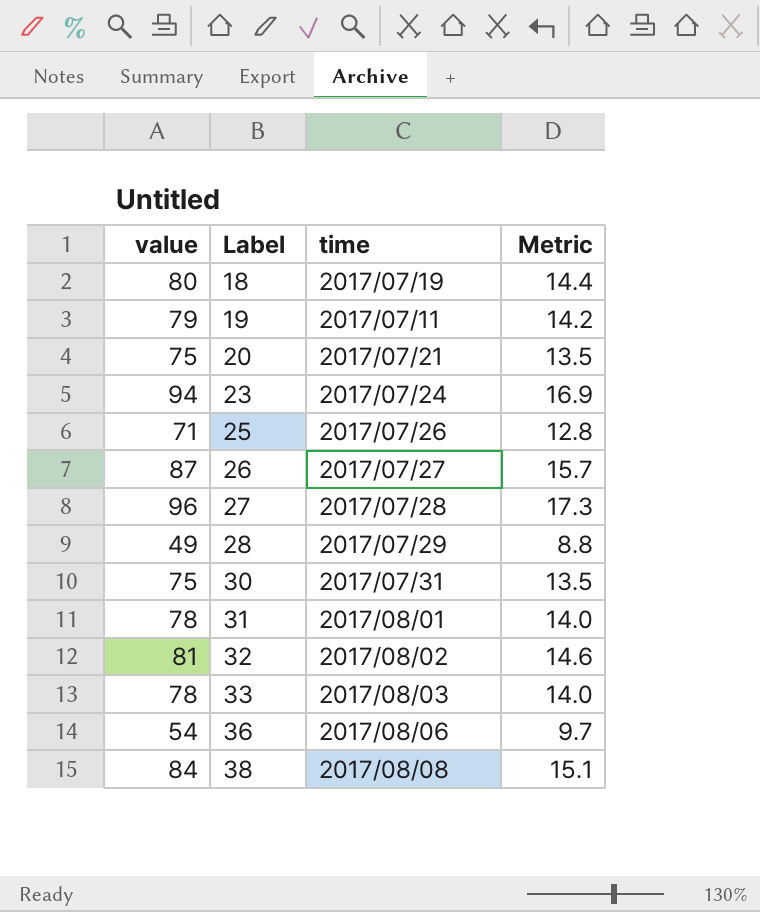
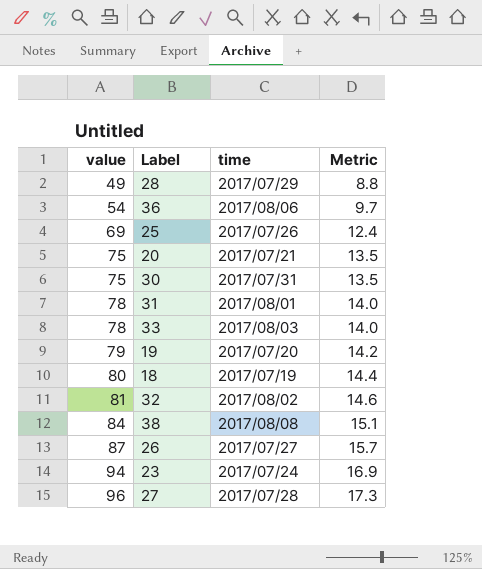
row order: Label ascending -> value ascending
25 | value: 71 -> 69
25 | Metric: 12.8 -> 12.4
19 | time: 2017/07/11 -> 2017/07/20

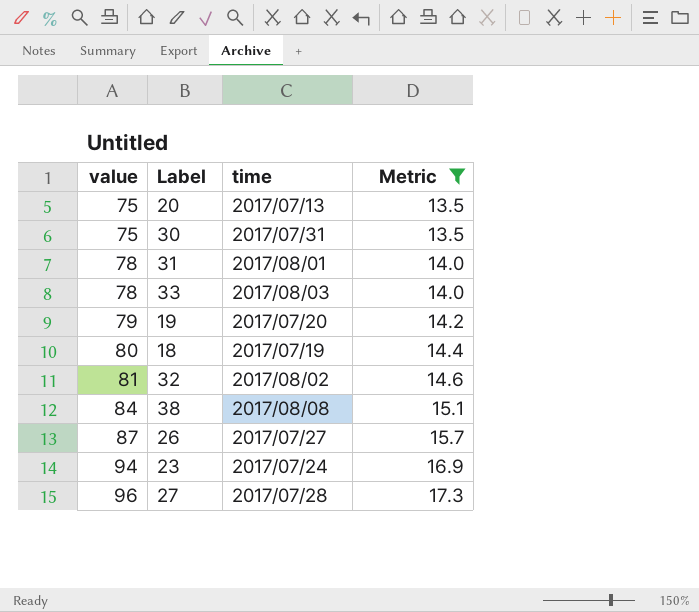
filter: none -> Metric >= 13.5
20 | time: 2017/07/21 -> 2017/07/13

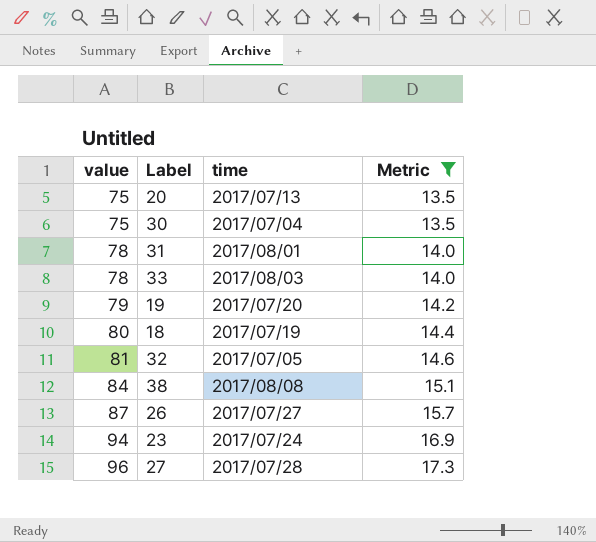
30 | time: 2017/07/31 -> 2017/07/04
32 | time: 2017/08/02 -> 2017/07/05

